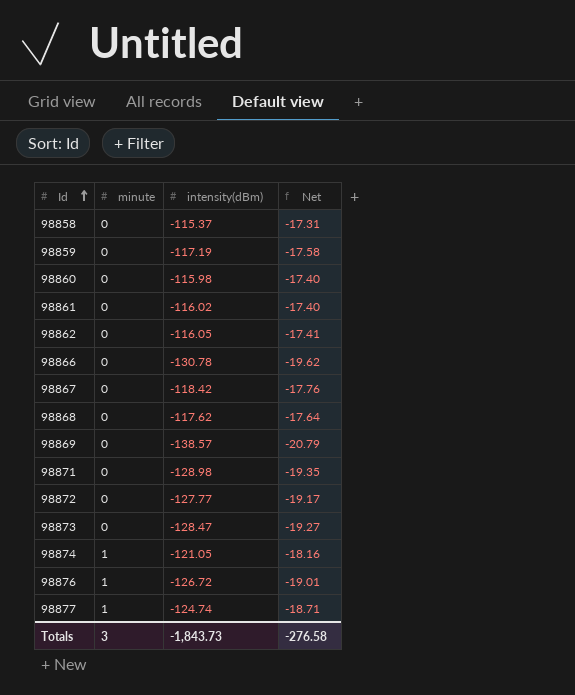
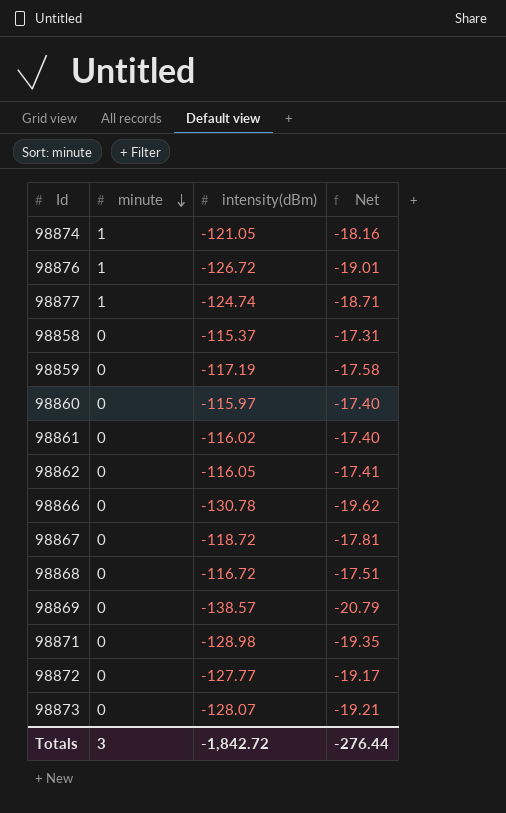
row order: Id ascending -> minute descending
98860 | intensity(dBm): -115.98 -> -115.97
98867 | intensity(dBm): -118.42 -> -118.72
98867 | Net: -17.76 -> -17.81
98868 | intensity(dBm): -117.62 -> -116.72
98868 | Net: -17.64 -> -17.51
98873 | intensity(dBm): -128.47 -> -128.07
98873 | Net: -19.27 -> -19.21
Totals | intensity(dBm): -1,843.73 -> -1,842.72
Totals | Net: -276.58 -> -276.44

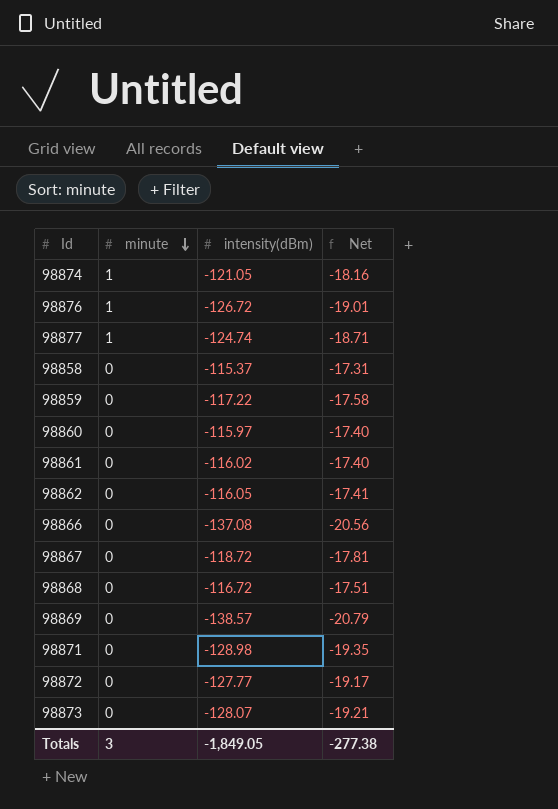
98859 | intensity(dBm): -117.19 -> -117.22
98866 | intensity(dBm): -130.78 -> -137.08
98866 | Net: -19.62 -> -20.56
Totals | intensity(dBm): -1,842.72 -> -1,849.05
Totals | Net: -276.44 -> -277.38

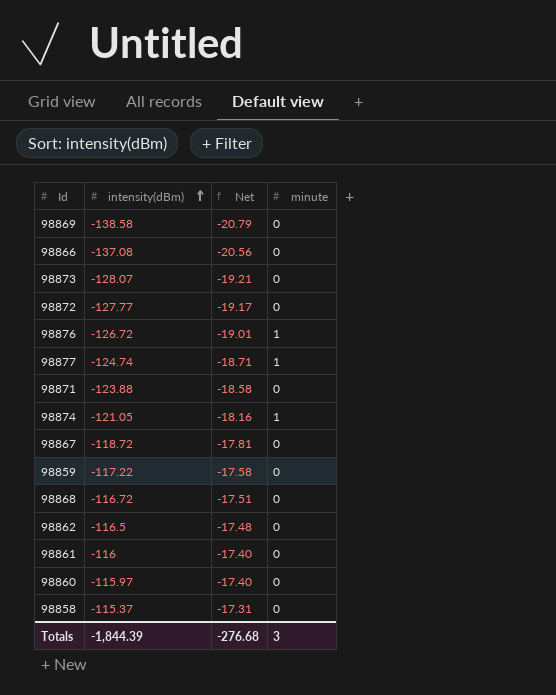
row order: minute descending -> intensity(dBm) ascending
column minute | position: 2 -> 4
98869 | intensity(dBm): -138.57 -> -138.58
98871 | intensity(dBm): -128.98 -> -123.88
98871 | Net: -19.35 -> -18.58
98862 | intensity(dBm): -116.05 -> -116.5
98862 | Net: -17.41 -> -17.48
98861 | intensity(dBm): -116.02 -> -116
Totals | intensity(dBm): -1,849.05 -> -1,844.39
Totals | Net: -277.38 -> -276.68

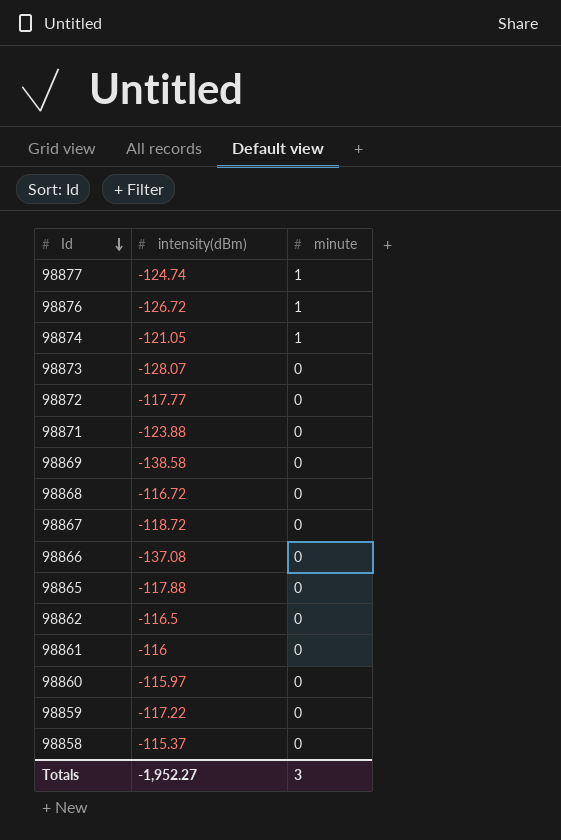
row order: intensity(dBm) ascending -> Id descending
column Net | formula: [intensity(dBm)] * 0.15 -> none
98872 | intensity(dBm): -127.77 -> -117.77
row 98865: none -> -117.88 | 0
Totals | intensity(dBm): -1,844.39 -> -1,952.27

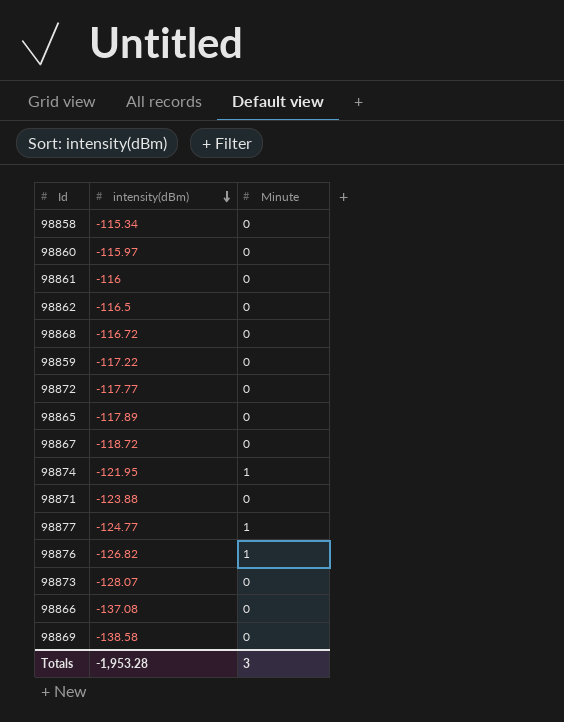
row order: Id descending -> intensity(dBm) descending
column name: minute -> Minute
98858 | intensity(dBm): -115.37 -> -115.34
98865 | intensity(dBm): -117.88 -> -117.89
98874 | intensity(dBm): -121.05 -> -121.95
98877 | intensity(dBm): -124.74 -> -124.77
98876 | intensity(dBm): -126.72 -> -126.82
Totals | intensity(dBm): -1,952.27 -> -1,953.28

